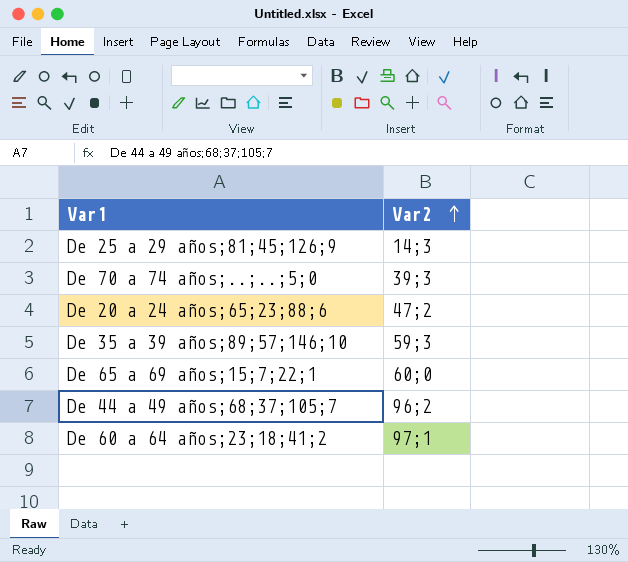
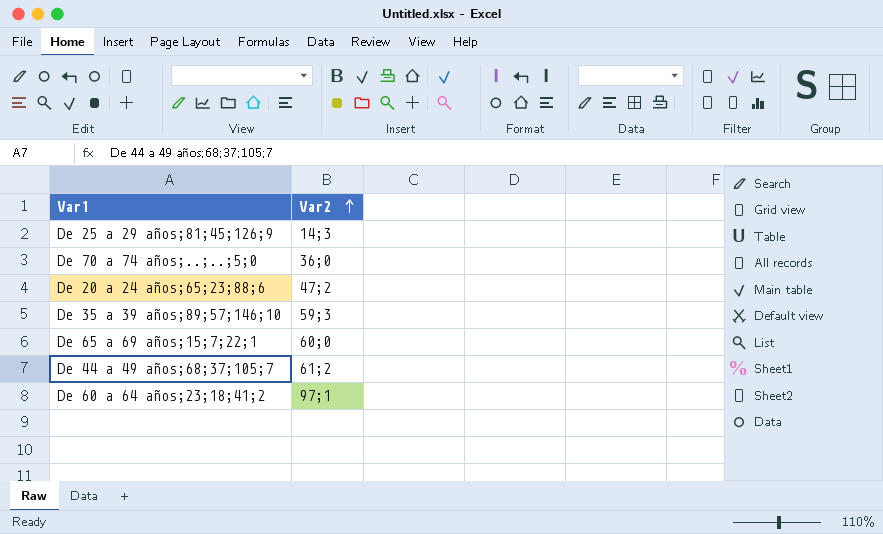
De 70 a 74 años;..;..;5;0 | Var2: 39;3 -> 36;0
De 44 a 49 años;68;37;105;7 | Var2: 96;2 -> 61;2

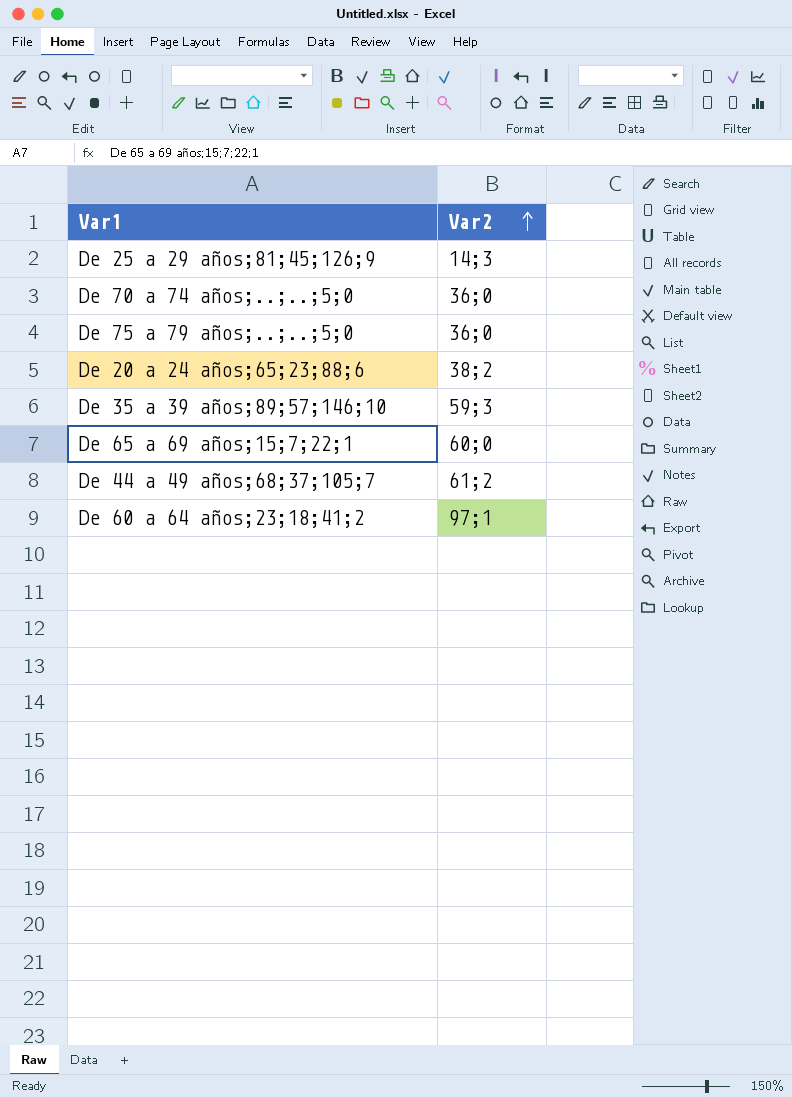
row De 75 a 79 años;..;..;5;0: none -> 36;0
De 20 a 24 años;65;23;88;6 | Var2: 47;2 -> 38;2

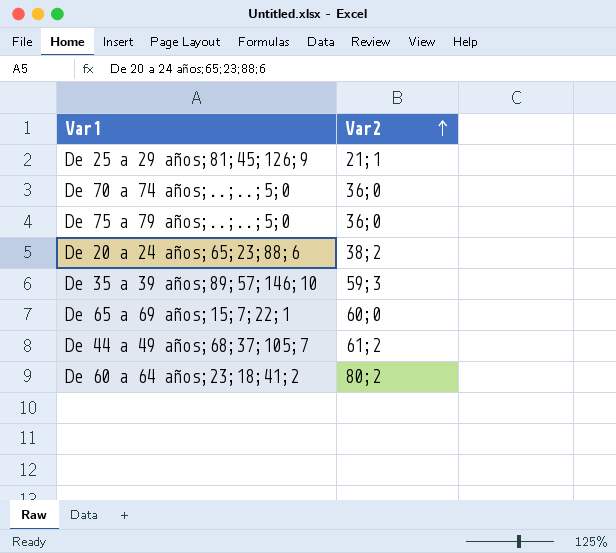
De 25 a 29 años;81;45;126;9 | Var2: 14;3 -> 21;1
De 60 a 64 años;23;18;41;2 | Var2: 97;1 -> 80;2

